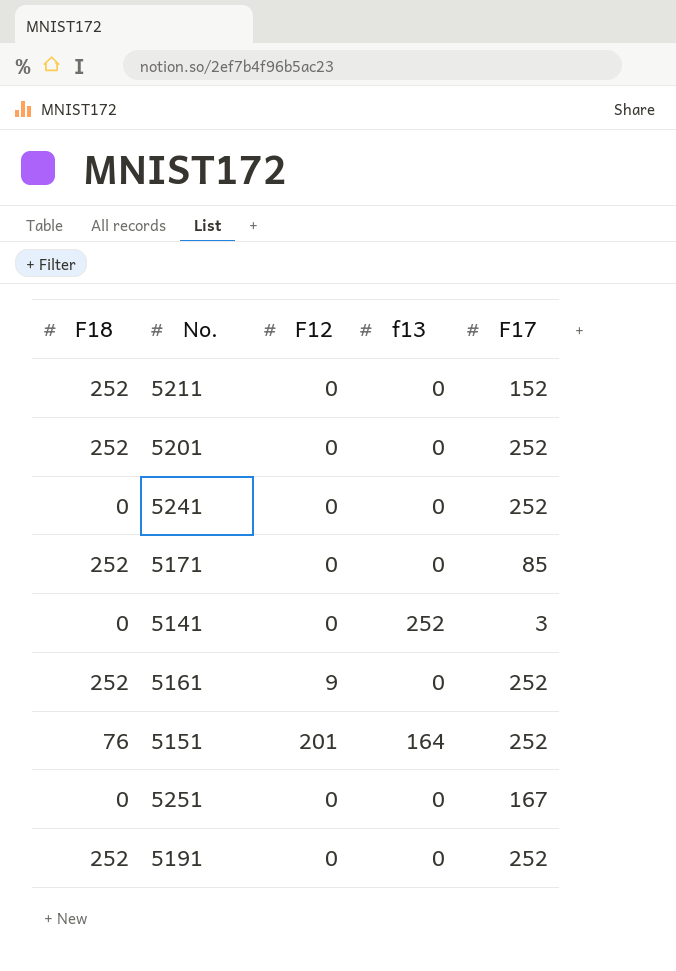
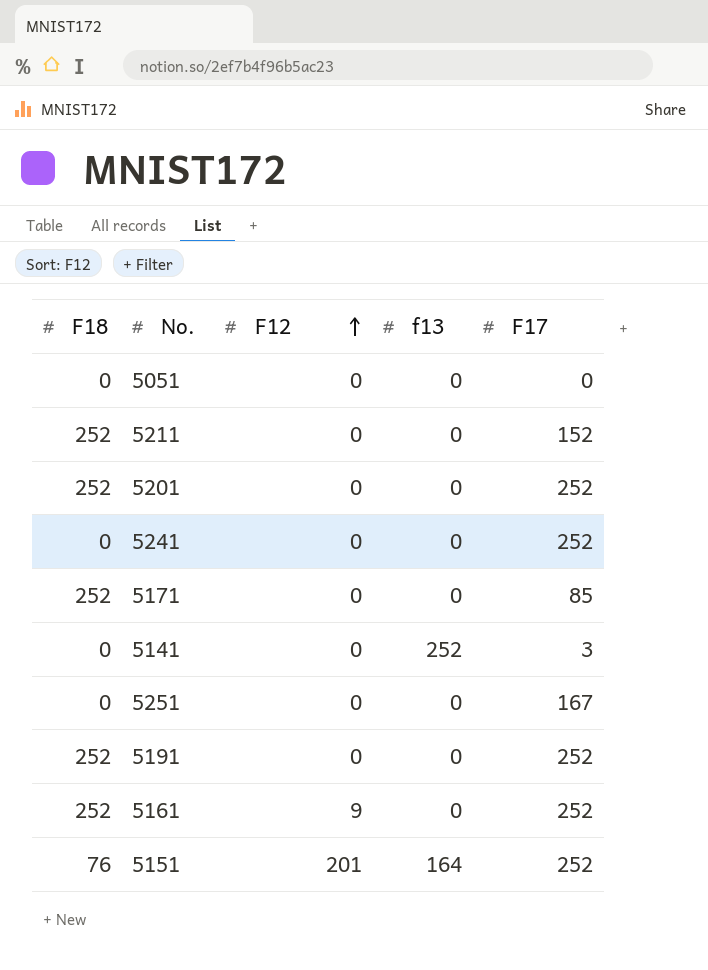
row order: none -> F12 ascending
row 5051: none -> 0 | 0 | 0 | 0

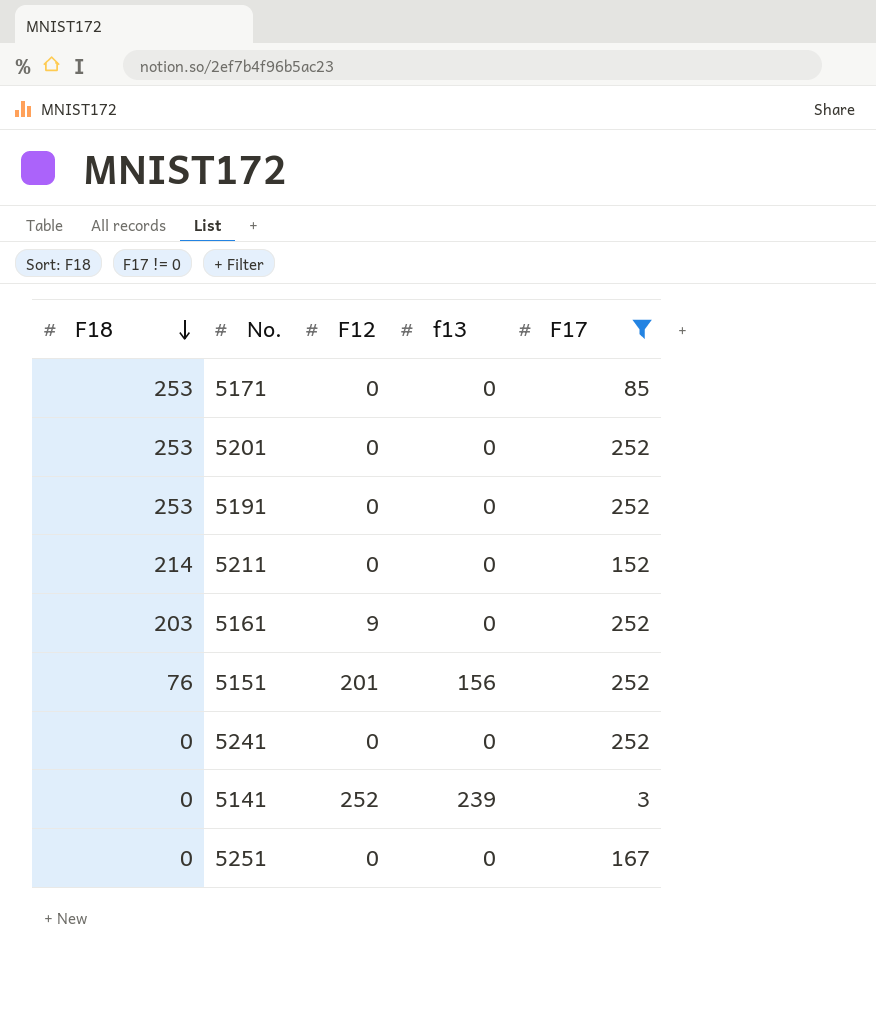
filter: none -> F17 != 0
row order: F12 ascending -> F18 descending
5171 | F18: 252 -> 253
5201 | F18: 252 -> 253
5191 | F18: 252 -> 253
5211 | F18: 252 -> 214
5161 | F18: 252 -> 203
5151 | f13: 164 -> 156
5141 | F12: 0 -> 252
5141 | f13: 252 -> 239

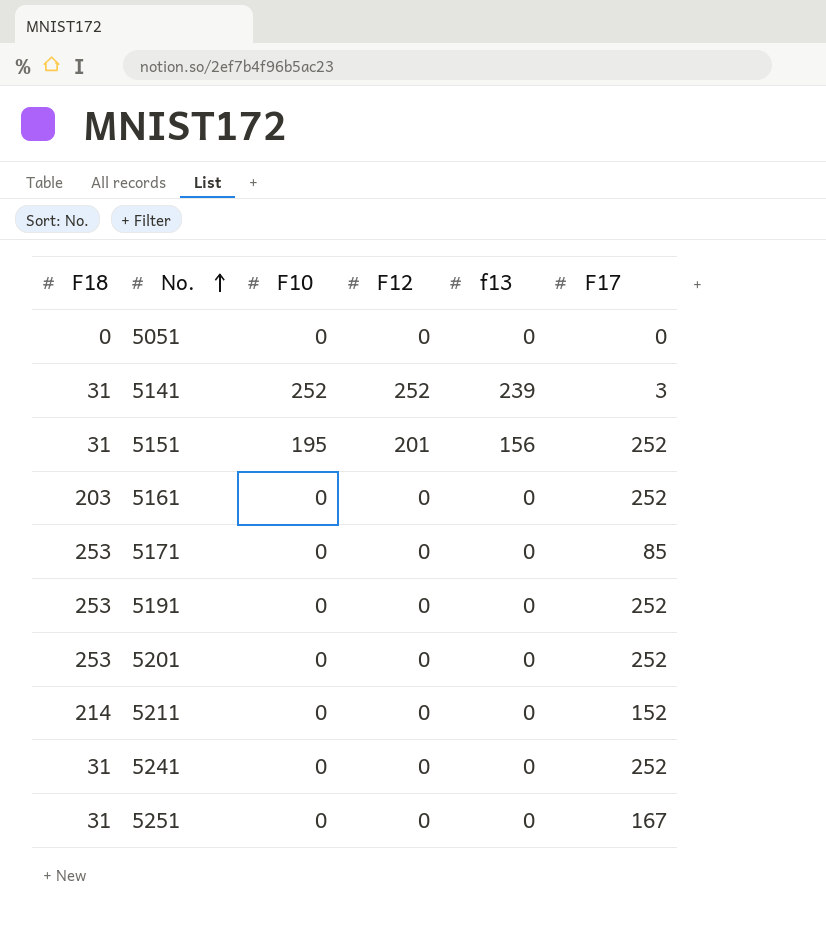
filter: F17 != 0 -> none
row order: F18 descending -> No. ascending
column F10 | position: none -> 3
5141 | F18: 0 -> 31
5151 | F18: 76 -> 31
5161 | F12: 9 -> 0
5241 | F18: 0 -> 31
5251 | F18: 0 -> 31

